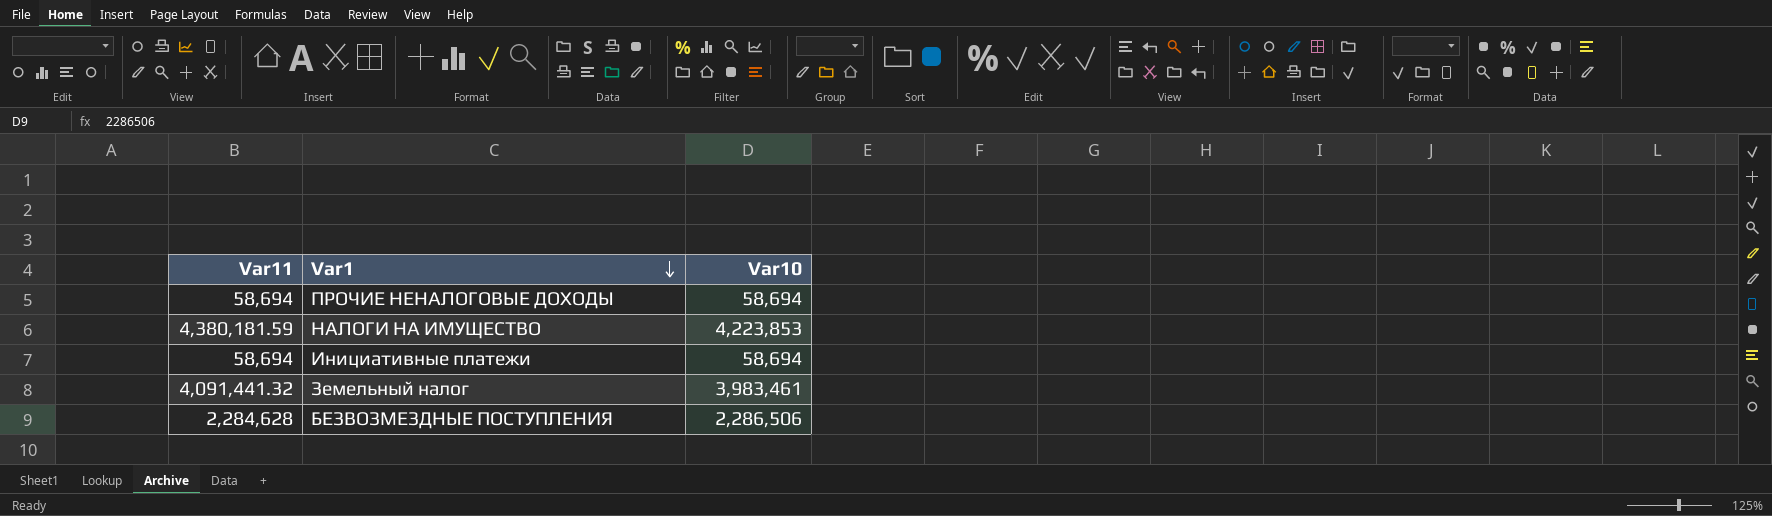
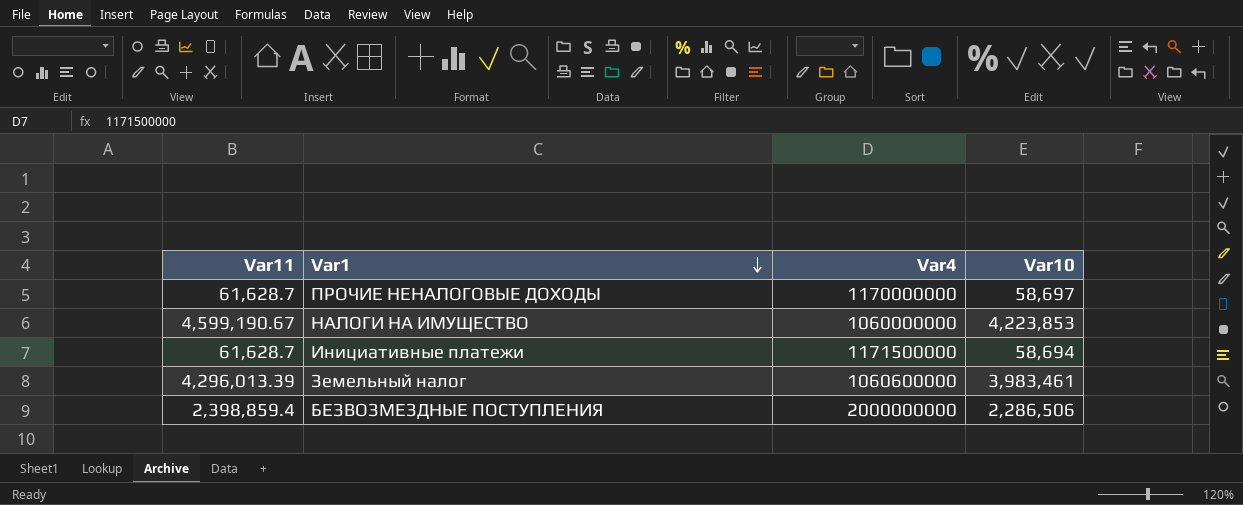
column Var4 | position: none -> 3
ПРОЧИЕ НЕНАЛОГОВЫЕ ДОХОДЫ | Var11: 58,694 -> 61,628.7
ПРОЧИЕ НЕНАЛОГОВЫЕ ДОХОДЫ | Var10: 58,694 -> 58,697
НАЛОГИ НА ИМУЩЕСТВО | Var11: 4,380,181.59 -> 4,599,190.67
Инициативные платежи | Var11: 58,694 -> 61,628.7
Земельный налог | Var11: 4,091,441.32 -> 4,296,013.39
БЕЗВОЗМЕЗДНЫЕ ПОСТУПЛЕНИЯ | Var11: 2,284,628 -> 2,398,859.4

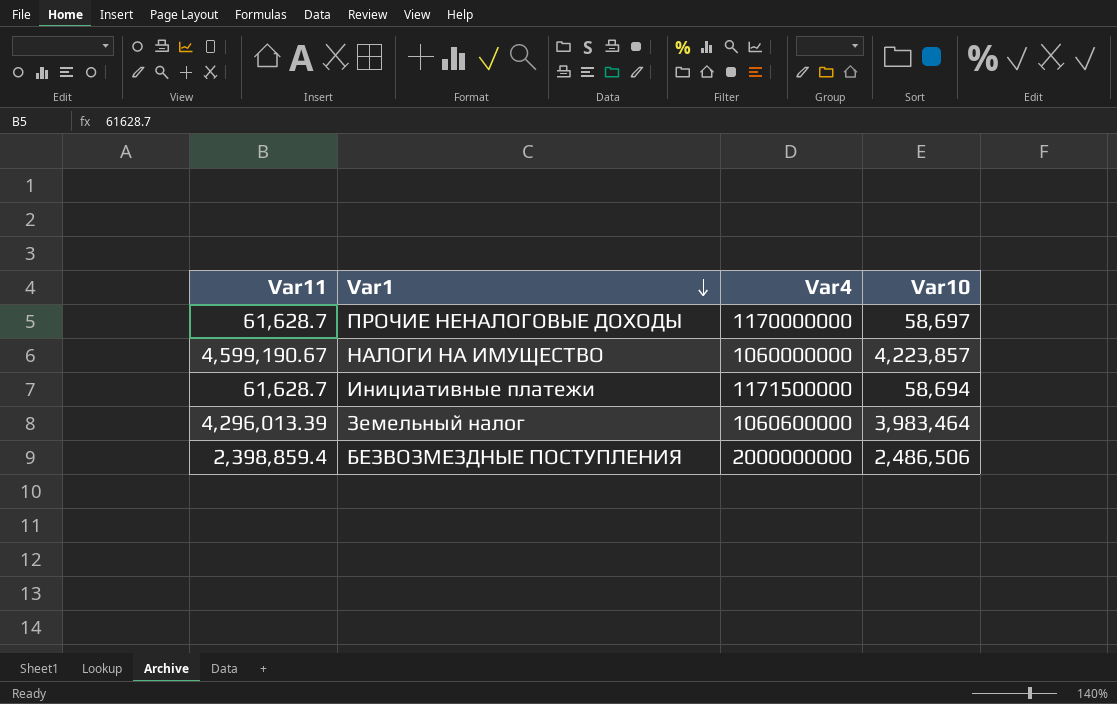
НАЛОГИ НА ИМУЩЕСТВО | Var10: 4,223,853 -> 4,223,857
Земельный налог | Var10: 3,983,461 -> 3,983,464
БЕЗВОЗМЕЗДНЫЕ ПОСТУПЛЕНИЯ | Var10: 2,286,506 -> 2,486,506

